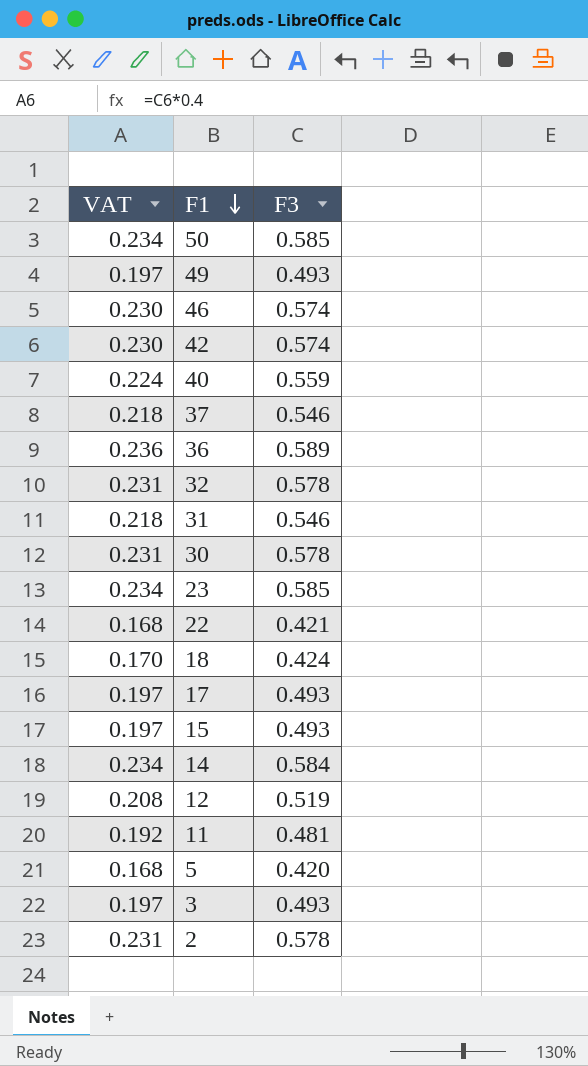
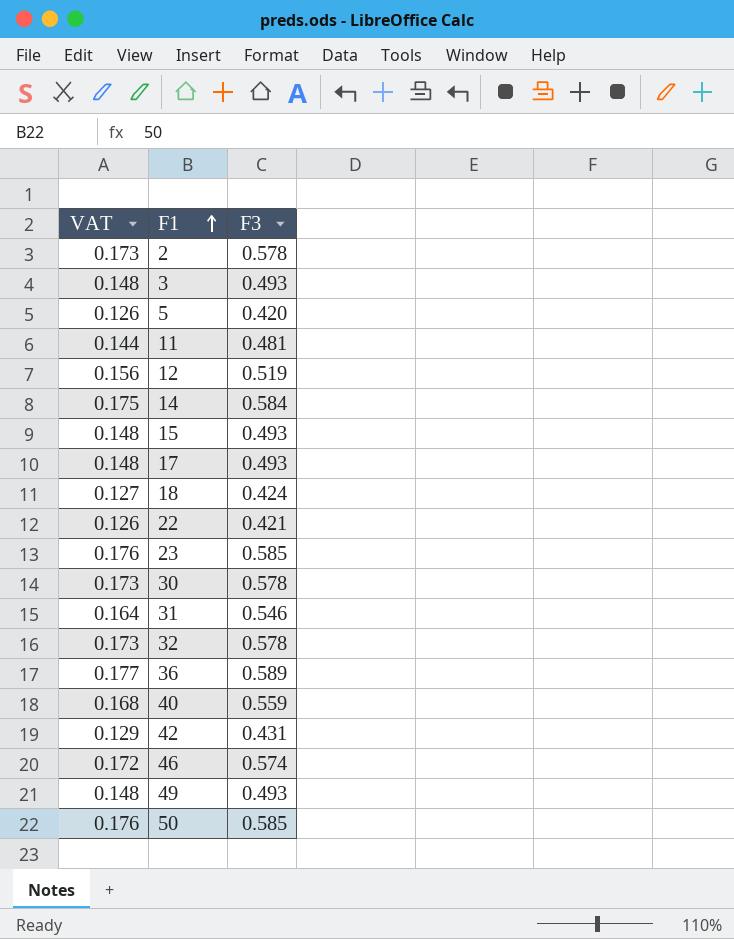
row order: F1 descending -> F1 ascending
column VAT | formula: [F3] * 0.4 -> [F3] * 0.3
row 37: 0.218 | 0.546 -> none
42 | F3: 0.574 -> 0.431

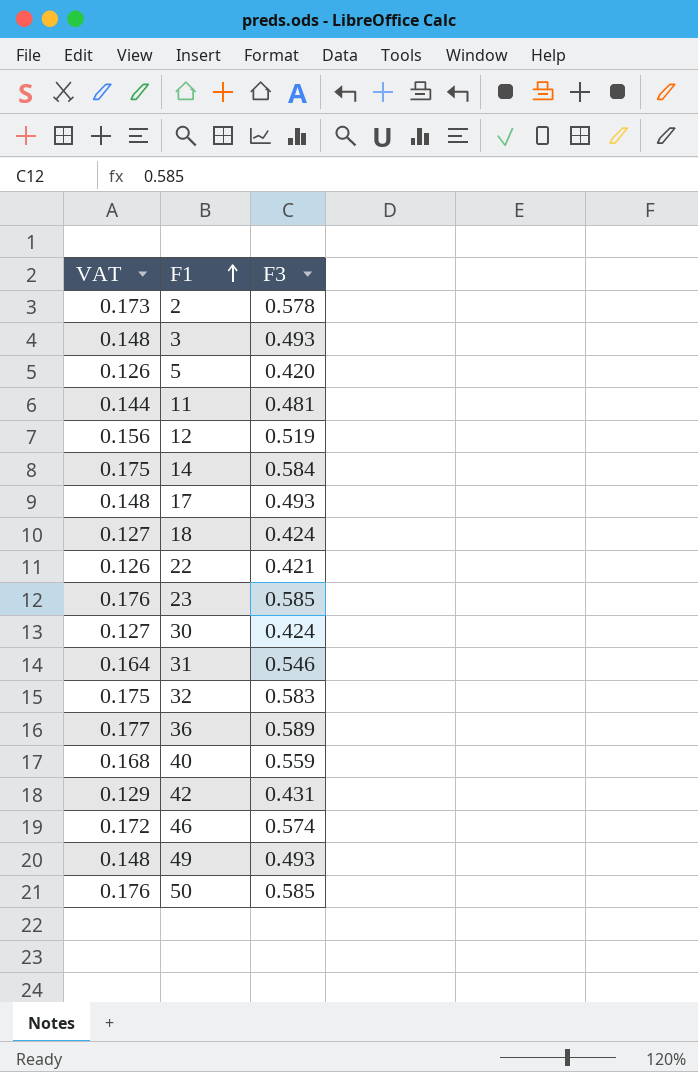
row 15: 0.148 | 0.493 -> none
30 | VAT: 0.173 -> 0.127
30 | F3: 0.578 -> 0.424
32 | VAT: 0.173 -> 0.175
32 | F3: 0.578 -> 0.583

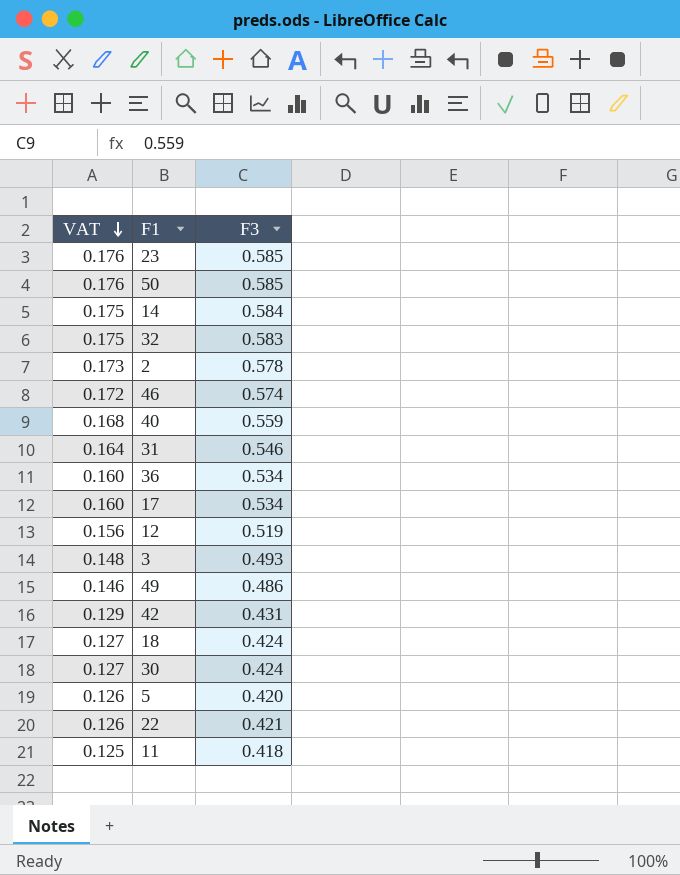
row order: F1 ascending -> VAT descending
36 | VAT: 0.177 -> 0.160
36 | F3: 0.589 -> 0.534
17 | VAT: 0.148 -> 0.160
17 | F3: 0.493 -> 0.534
49 | VAT: 0.148 -> 0.146
49 | F3: 0.493 -> 0.486
11 | VAT: 0.144 -> 0.125
11 | F3: 0.481 -> 0.418

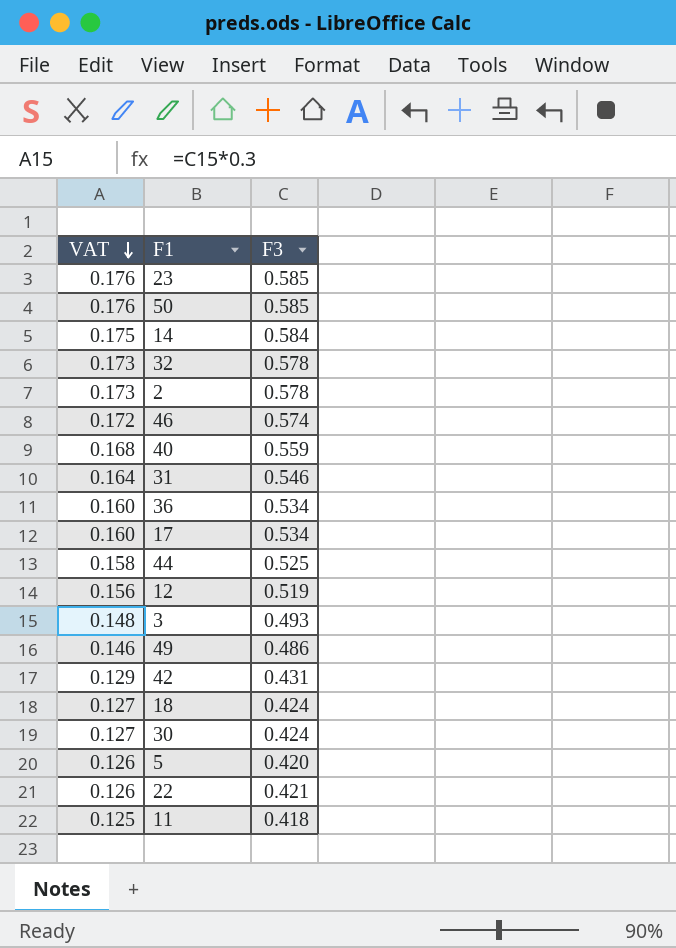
32 | VAT: 0.175 -> 0.173
32 | F3: 0.583 -> 0.578
row 44: none -> 0.158 | 0.525

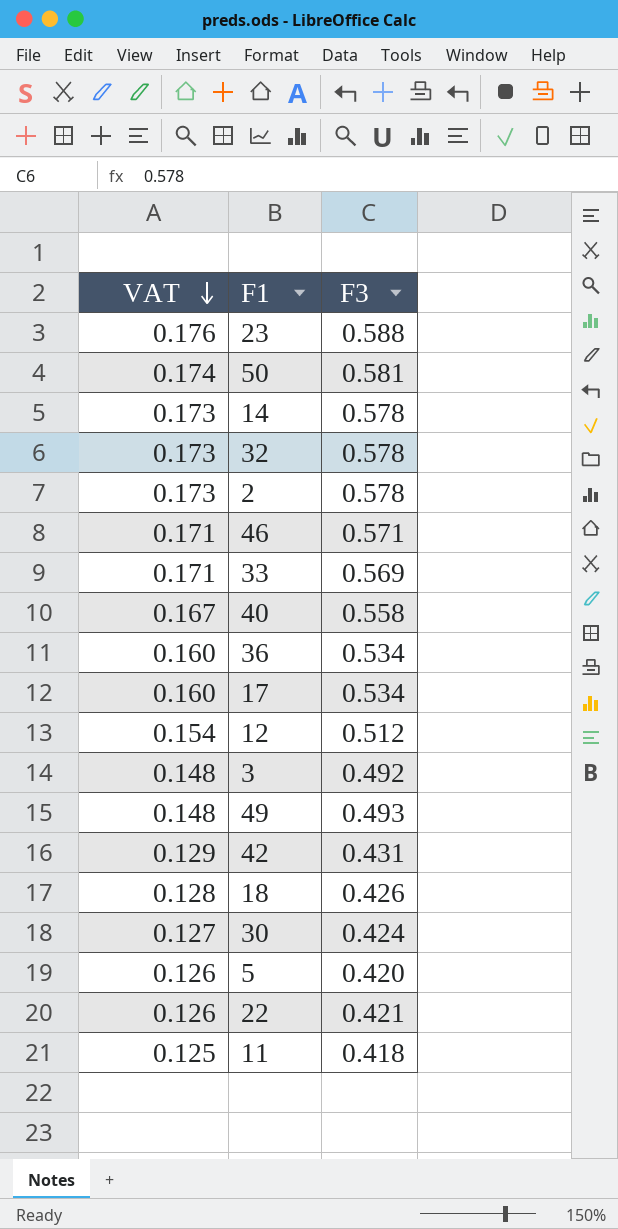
row 31: 0.164 | 0.546 -> none
row 44: 0.158 | 0.525 -> none
23 | F3: 0.585 -> 0.588
50 | VAT: 0.176 -> 0.174
50 | F3: 0.585 -> 0.581
14 | VAT: 0.175 -> 0.173
14 | F3: 0.584 -> 0.578
46 | VAT: 0.172 -> 0.171
46 | F3: 0.574 -> 0.571
row 33: none -> 0.171 | 0.569
40 | VAT: 0.168 -> 0.167
40 | F3: 0.559 -> 0.558
12 | VAT: 0.156 -> 0.154
12 | F3: 0.519 -> 0.512
3 | F3: 0.493 -> 0.492
49 | VAT: 0.146 -> 0.148
49 | F3: 0.486 -> 0.493
18 | VAT: 0.127 -> 0.128
18 | F3: 0.424 -> 0.426

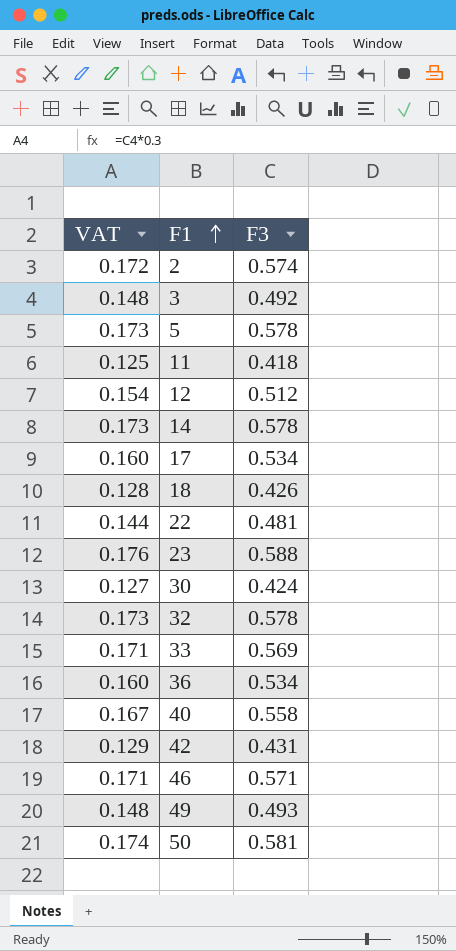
row order: VAT descending -> F1 ascending
2 | VAT: 0.173 -> 0.172
2 | F3: 0.578 -> 0.574
5 | VAT: 0.126 -> 0.173
5 | F3: 0.420 -> 0.578
22 | VAT: 0.126 -> 0.144
22 | F3: 0.421 -> 0.481

